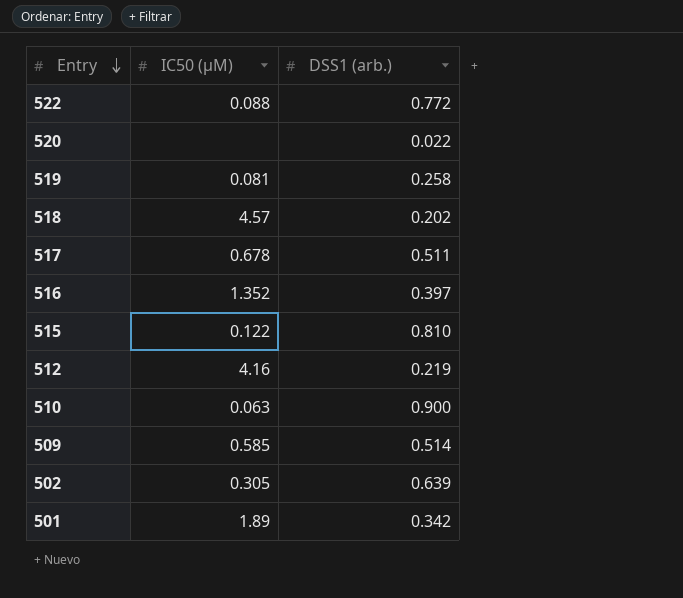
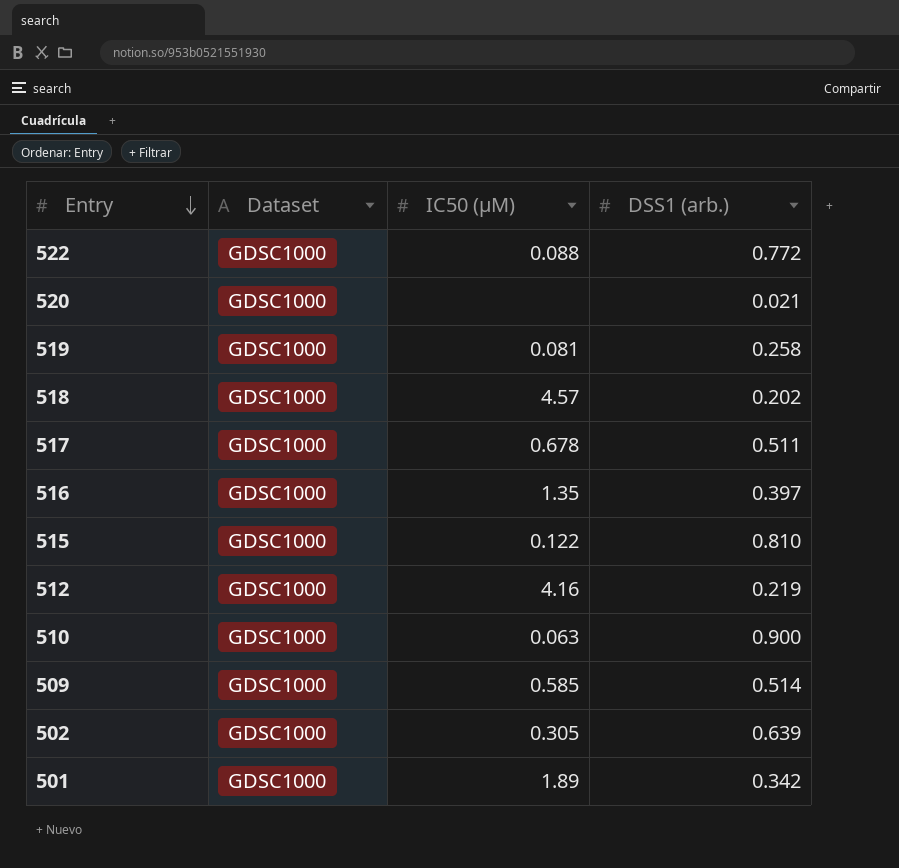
column Dataset | position: none -> 2
520 | DSS1 (arb.): 0.022 -> 0.021
516 | IC50 (µM): 1.352 -> 1.35

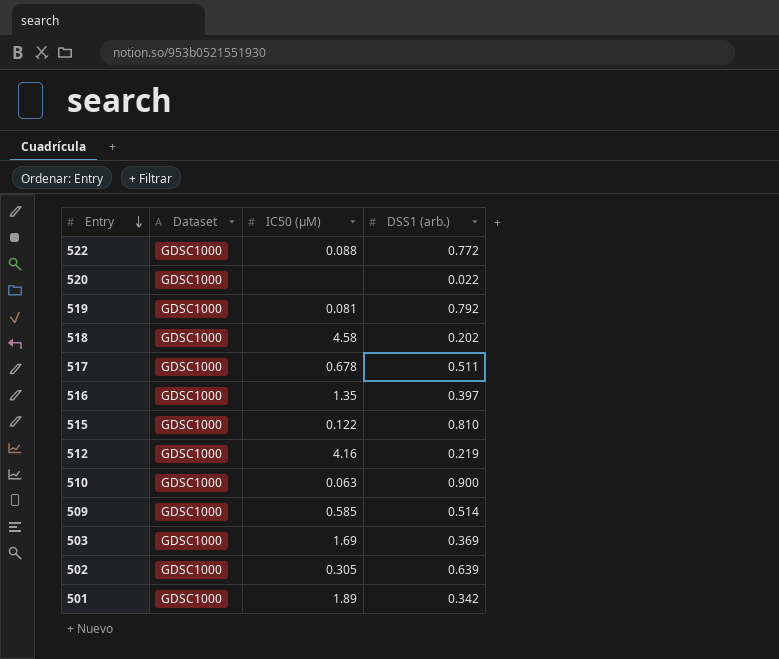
520 | DSS1 (arb.): 0.021 -> 0.022
519 | DSS1 (arb.): 0.258 -> 0.792
518 | IC50 (µM): 4.57 -> 4.58
row 503: none -> GDSC1000 | 1.69 | 0.369

